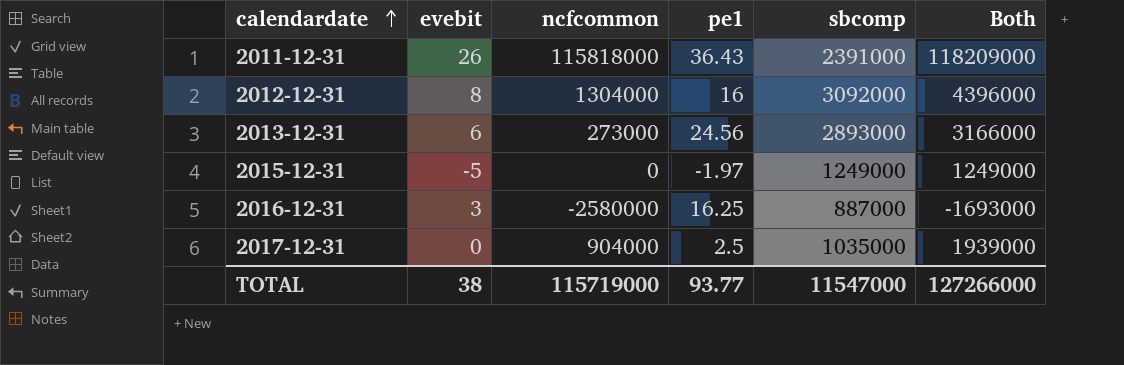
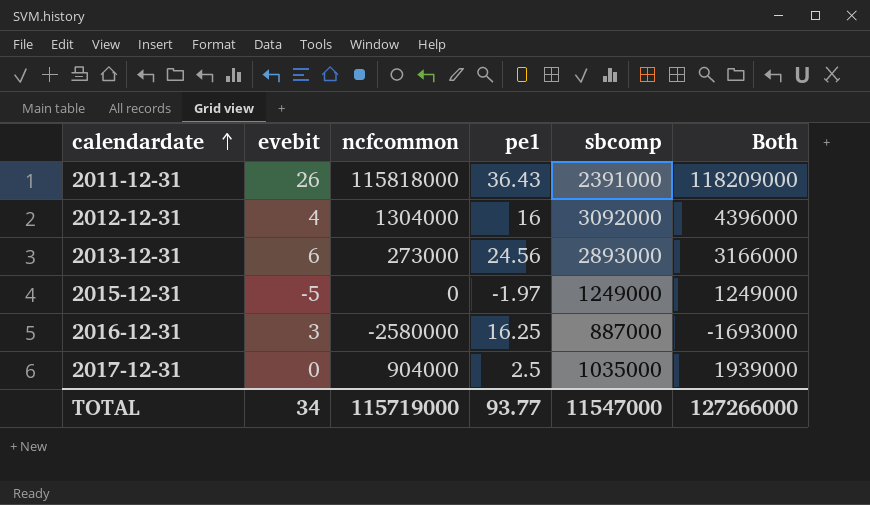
2012-12-31 | evebit: 8 -> 4
TOTAL | evebit: 38 -> 34

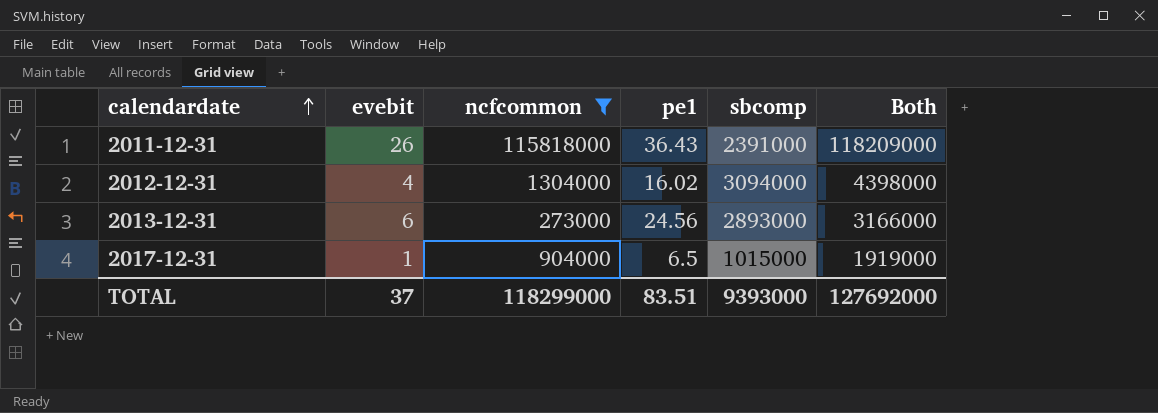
filter: none -> ncfcommon >= 273000
2012-12-31 | pe1: 16 -> 16.02
2012-12-31 | sbcomp: 3092000 -> 3094000
2012-12-31 | Both: 4396000 -> 4398000
2017-12-31 | evebit: 0 -> 1
2017-12-31 | pe1: 2.5 -> 6.5
2017-12-31 | sbcomp: 1035000 -> 1015000
2017-12-31 | Both: 1939000 -> 1919000
TOTAL | evebit: 34 -> 37
TOTAL | ncfcommon: 115719000 -> 118299000
TOTAL | pe1: 93.77 -> 83.51
TOTAL | sbcomp: 11547000 -> 9393000
TOTAL | Both: 127266000 -> 127692000

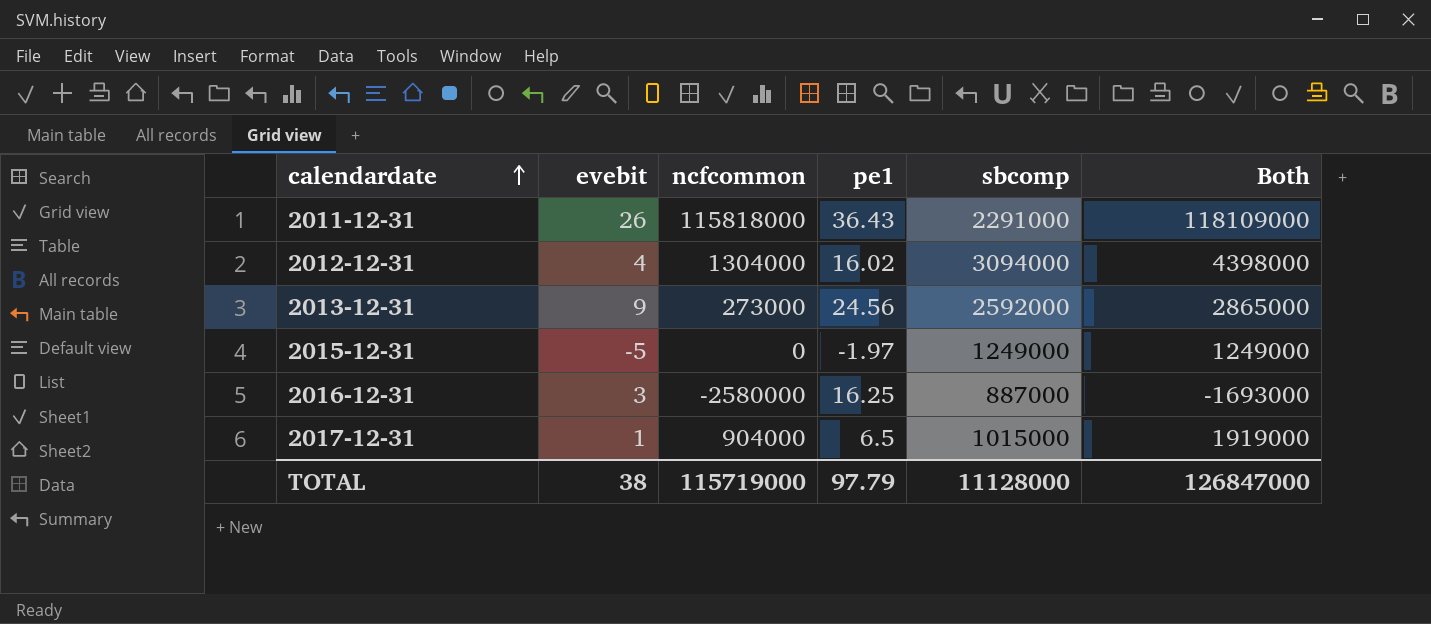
filter: ncfcommon >= 273000 -> none
2011-12-31 | sbcomp: 2391000 -> 2291000
2011-12-31 | Both: 118209000 -> 118109000
2013-12-31 | evebit: 6 -> 9
2013-12-31 | sbcomp: 2893000 -> 2592000
2013-12-31 | Both: 3166000 -> 2865000
TOTAL | evebit: 37 -> 38
TOTAL | ncfcommon: 118299000 -> 115719000
TOTAL | pe1: 83.51 -> 97.79
TOTAL | sbcomp: 9393000 -> 11128000
TOTAL | Both: 127692000 -> 126847000

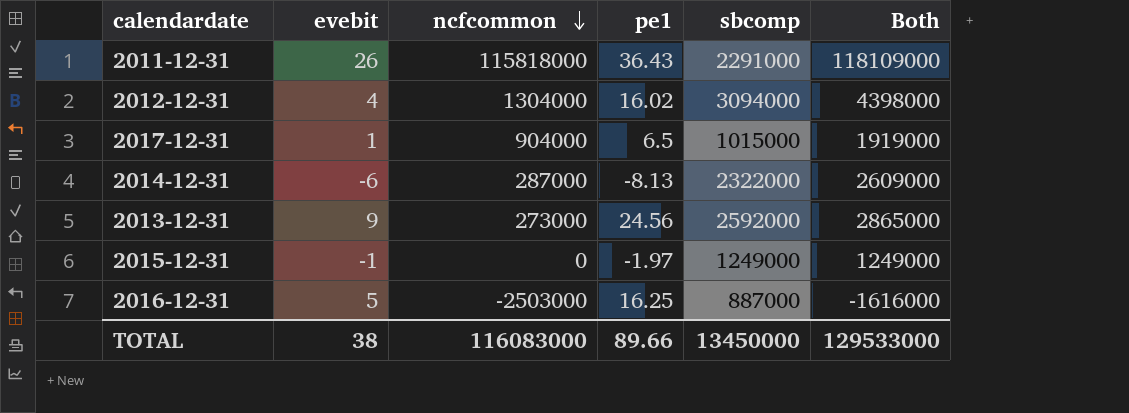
row order: calendardate ascending -> ncfcommon descending
row 2014-12-31: none -> -6 | 287000 | -8.13 | 2322000 | 2609000
2015-12-31 | evebit: -5 -> -1
2016-12-31 | evebit: 3 -> 5
2016-12-31 | ncfcommon: -2580000 -> -2503000
2016-12-31 | Both: -1693000 -> -1616000
TOTAL | ncfcommon: 115719000 -> 116083000
TOTAL | pe1: 97.79 -> 89.66
TOTAL | sbcomp: 11128000 -> 13450000
TOTAL | Both: 126847000 -> 129533000

